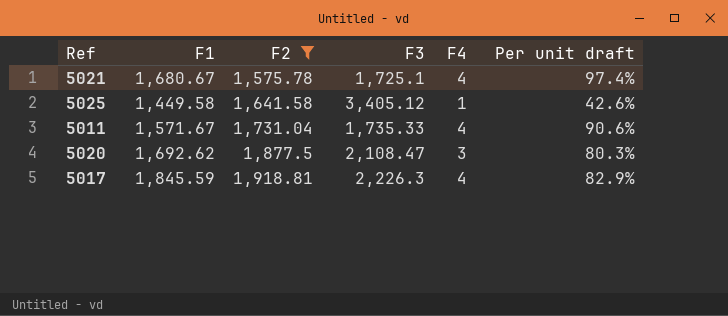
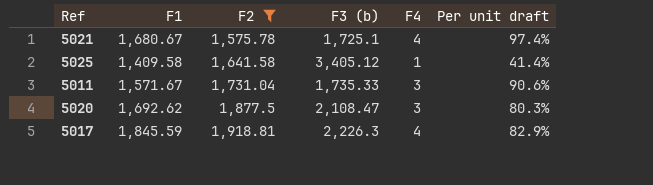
column name: F3 -> F3 (b)
5025 | F1: 1,449.58 -> 1,409.58
5025 | Per unit draft: 42.6% -> 41.4%
5011 | F4: 4 -> 3

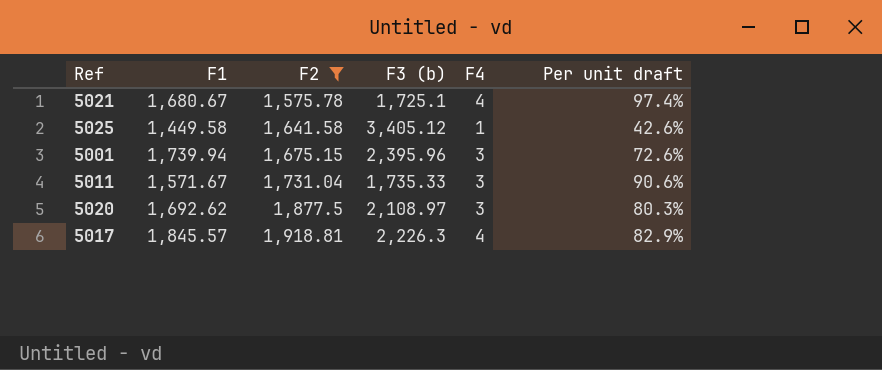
5025 | F1: 1,409.58 -> 1,449.58
5025 | Per unit draft: 41.4% -> 42.6%
row 5001: none -> 1,739.94 | 1,675.15 | 2,395.96 | 3 | 72.6%
5020 | F3 (b): 2,108.47 -> 2,108.97
5017 | F1: 1,845.59 -> 1,845.57

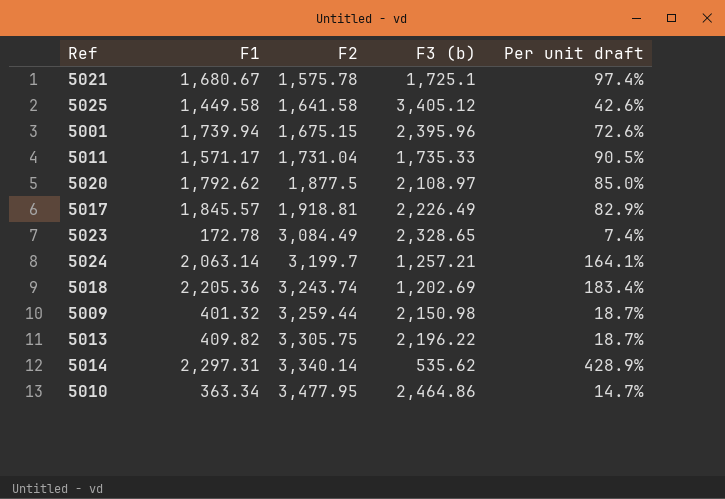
filter: F2 <= 1,918.81 -> none
column F4 | position: 5 -> none
5011 | F1: 1,571.67 -> 1,571.17
5011 | Per unit draft: 90.6% -> 90.5%
5020 | F1: 1,692.62 -> 1,792.62
5020 | Per unit draft: 80.3% -> 85.0%
5017 | F3 (b): 2,226.3 -> 2,226.49

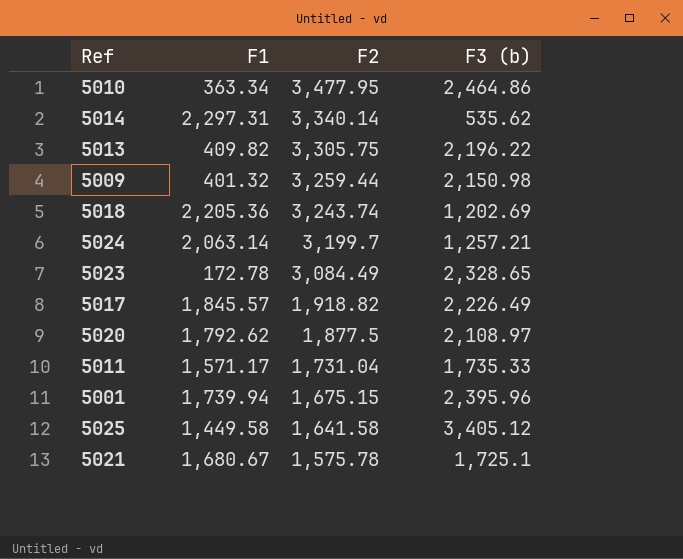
row order: F2 ascending -> F2 descending
column Per unit draft | formula: [F1] / [F3 (b)] -> none
5017 | F2: 1,918.81 -> 1,918.82

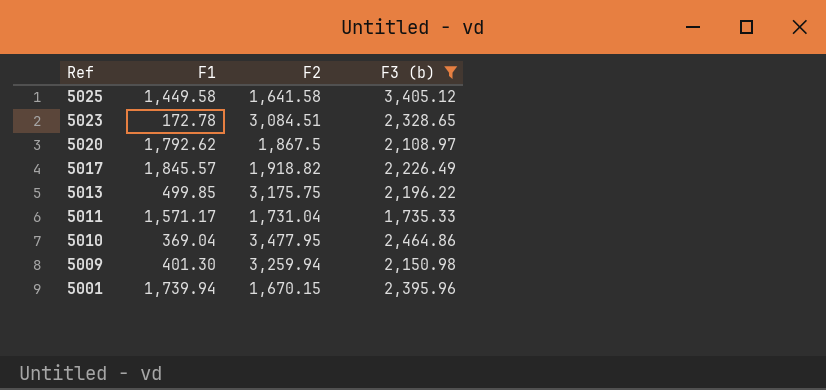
filter: none -> F3 (b) >= 1,735.33
row order: F2 descending -> Ref descending
5023 | F2: 3,084.49 -> 3,084.51
5020 | F2: 1,877.5 -> 1,867.5
5013 | F1: 409.82 -> 499.85
5013 | F2: 3,305.75 -> 3,175.75
5010 | F1: 363.34 -> 369.04
5009 | F1: 401.32 -> 401.30
5009 | F2: 3,259.44 -> 3,259.94
5001 | F2: 1,675.15 -> 1,670.15

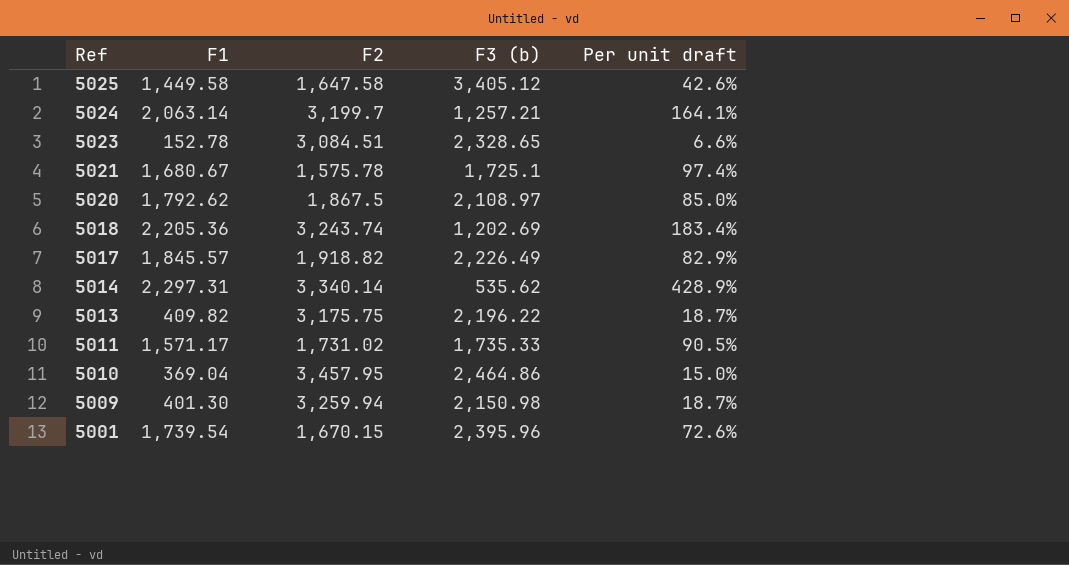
filter: F3 (b) >= 1,735.33 -> none
column Per unit draft | formula: none -> [F1] / [F3 (b)]
5025 | F2: 1,641.58 -> 1,647.58
5023 | F1: 172.78 -> 152.78
5013 | F1: 499.85 -> 409.82
5011 | F2: 1,731.04 -> 1,731.02
5010 | F2: 3,477.95 -> 3,457.95
5001 | F1: 1,739.94 -> 1,739.54

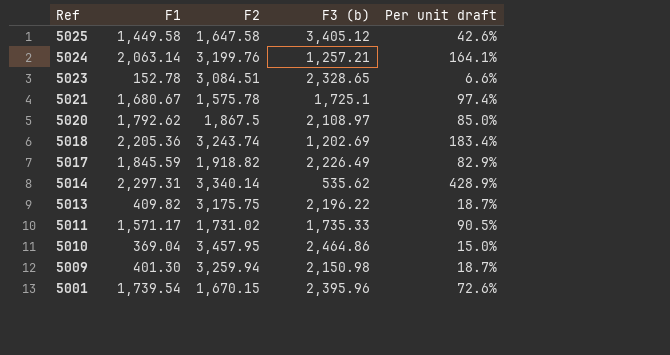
5024 | F2: 3,199.7 -> 3,199.76
5017 | F1: 1,845.57 -> 1,845.59

